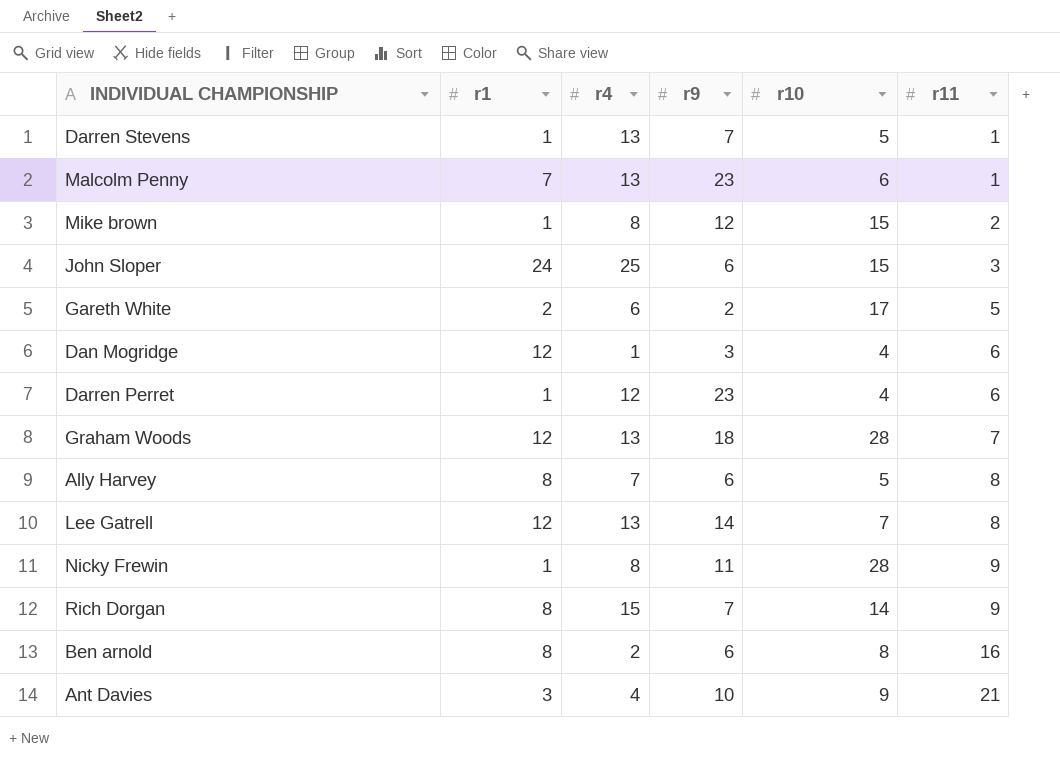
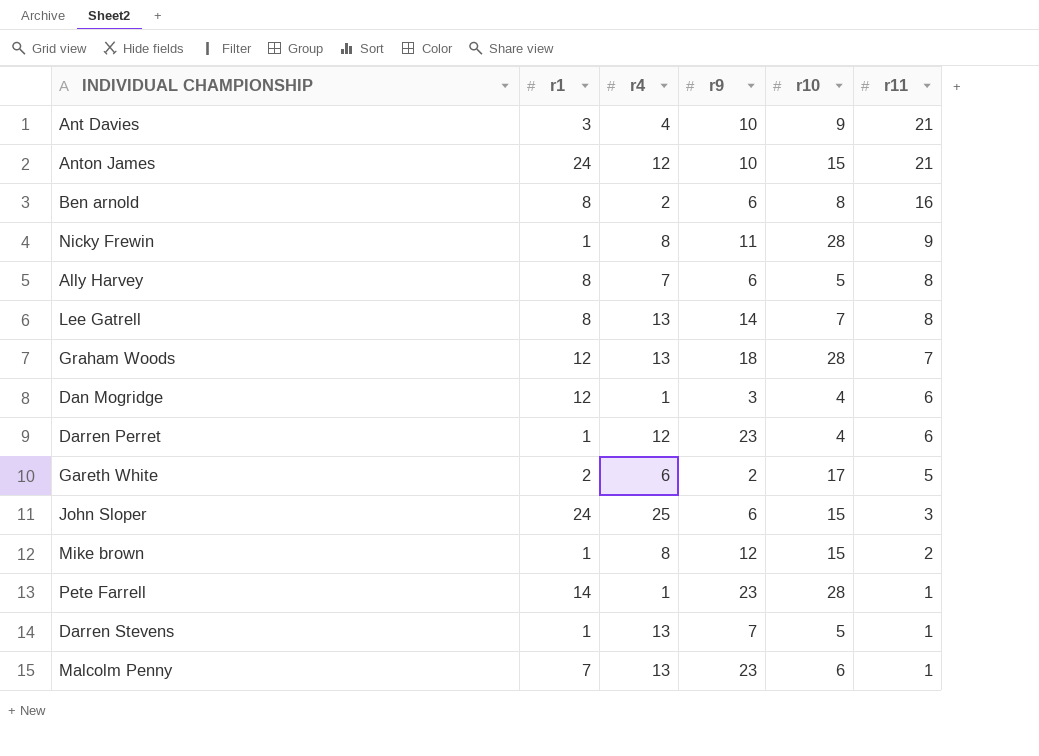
row order: r11 ascending -> r11 descending
row Rich Dorgan: 8 | 15 | 7 | 14 | 9 -> none
row Anton James: none -> 24 | 12 | 10 | 15 | 21
Lee Gatrell | r1: 12 -> 8
row Pete Farrell: none -> 14 | 1 | 23 | 28 | 1

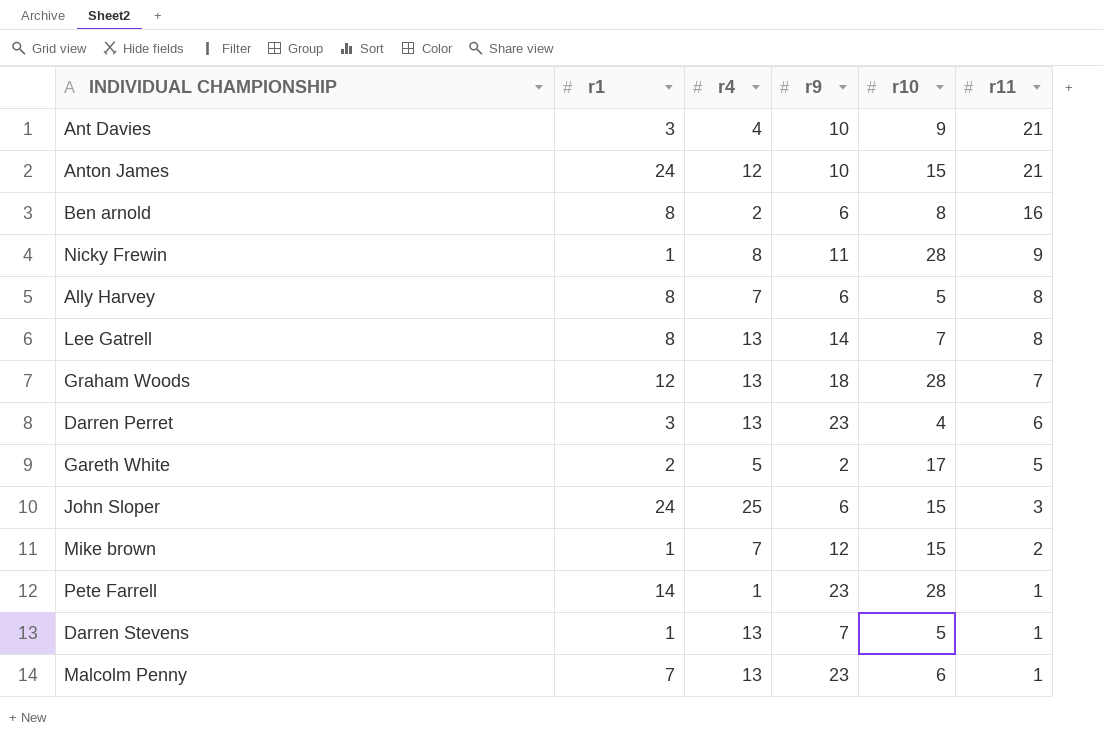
row Dan Mogridge: 12 | 1 | 3 | 4 | 6 -> none
Darren Perret | r1: 1 -> 3
Darren Perret | r4: 12 -> 13
Gareth White | r4: 6 -> 5
Mike brown | r4: 8 -> 7

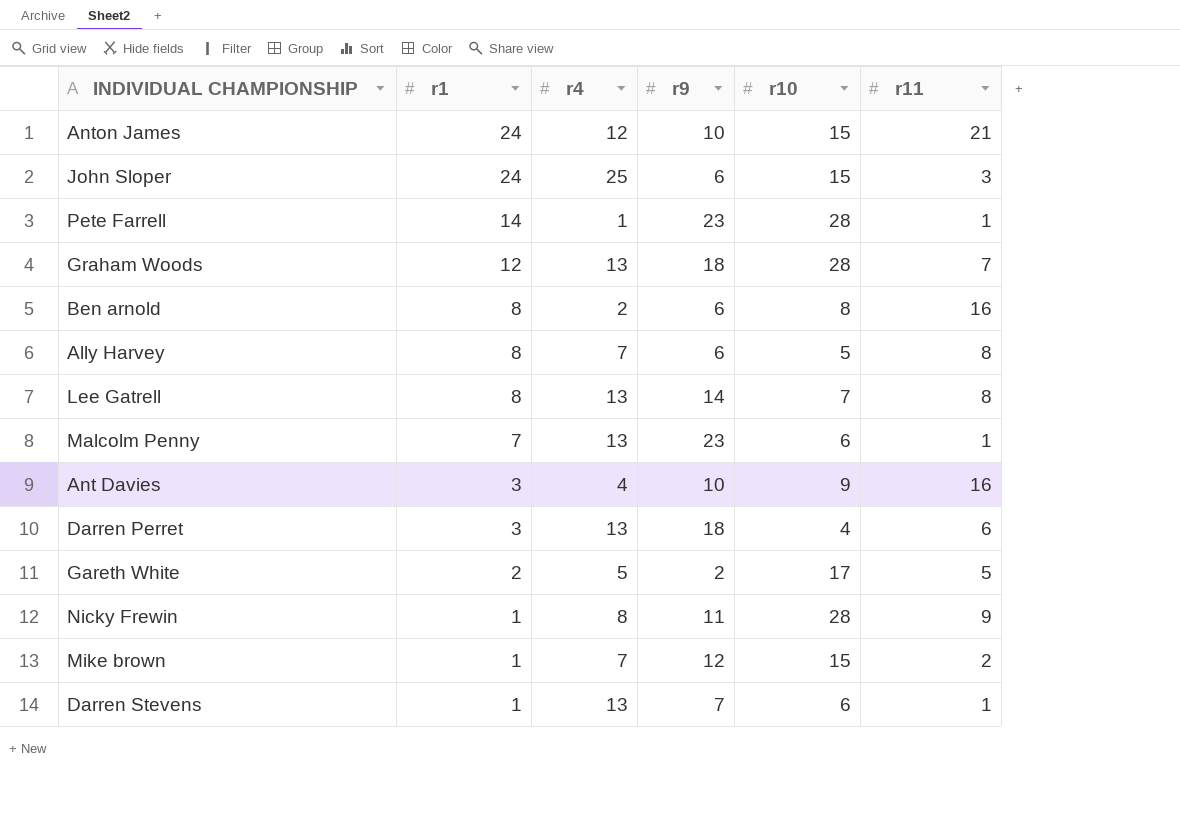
row order: r11 descending -> r1 descending
Ant Davies | r11: 21 -> 16
Darren Perret | r9: 23 -> 18
Darren Stevens | r10: 5 -> 6

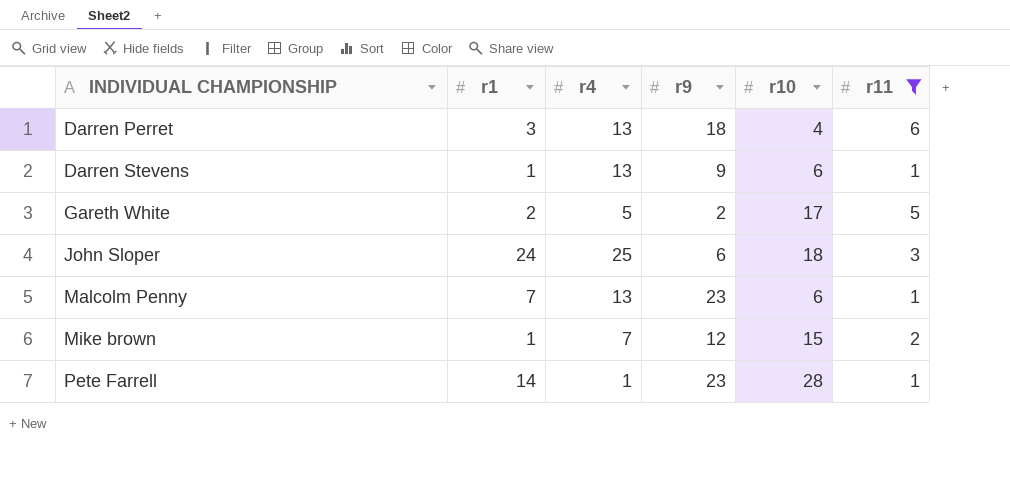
filter: none -> r11 <= 6
row order: r1 descending -> INDIVIDUAL CHAMPIONSHIP ascending
Darren Stevens | r9: 7 -> 9
John Sloper | r10: 15 -> 18

